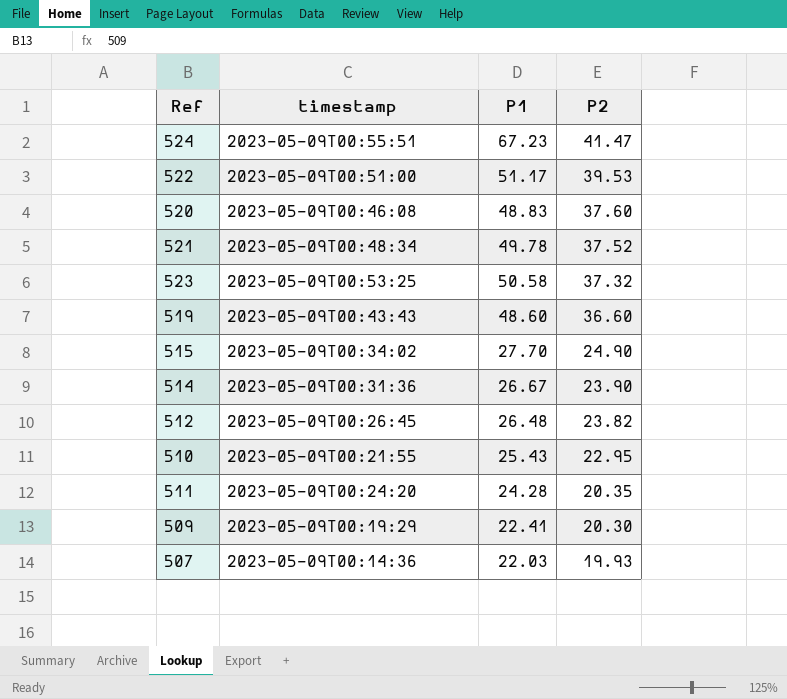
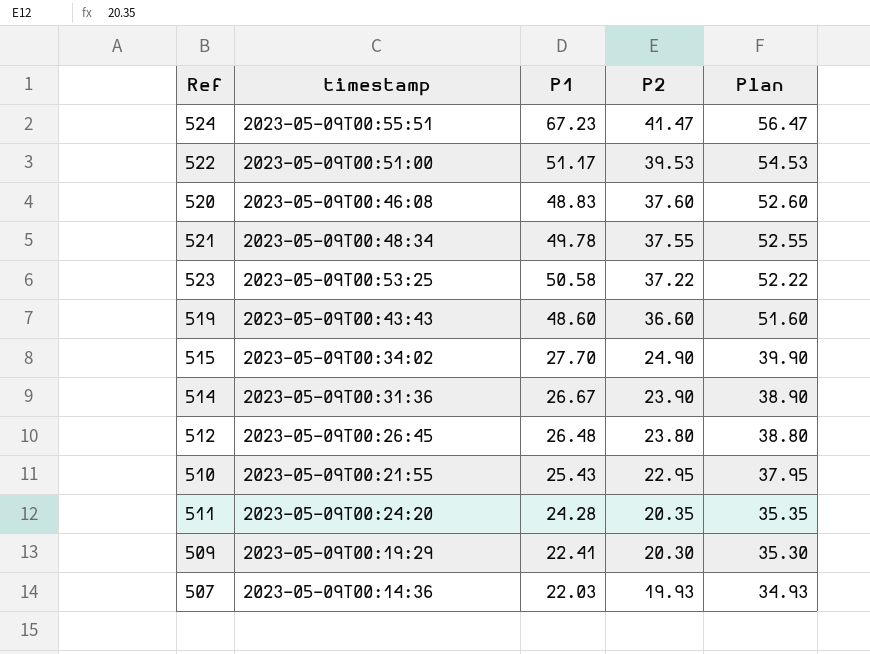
column Plan | formula: none -> [P2] + 15
521 | P2: 37.52 -> 37.55
523 | P2: 37.32 -> 37.22
512 | P2: 23.82 -> 23.80

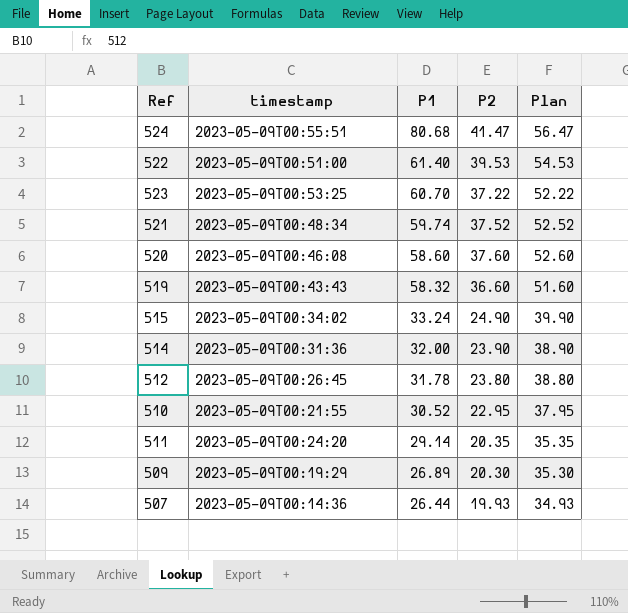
row order: P2 descending -> P1 descending
524 | P1: 67.23 -> 80.68
522 | P1: 51.17 -> 61.40
523 | P1: 50.58 -> 60.70
521 | P1: 49.78 -> 59.74
521 | P2: 37.55 -> 37.52
521 | Plan: 52.55 -> 52.52
520 | P1: 48.83 -> 58.60
519 | P1: 48.60 -> 58.32
515 | P1: 27.70 -> 33.24
514 | P1: 26.67 -> 32.00
512 | P1: 26.48 -> 31.78
510 | P1: 25.43 -> 30.52
511 | P1: 24.28 -> 29.14
509 | P1: 22.41 -> 26.89
507 | P1: 22.03 -> 26.44

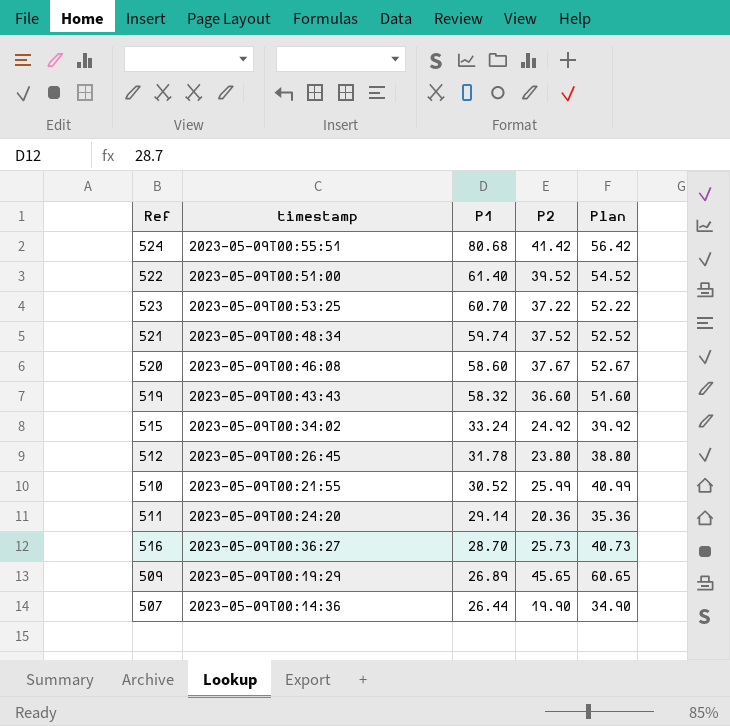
row 514: 2023-05-09T00:31:36 | 32.00 | 23.90 | 38.90 -> none
524 | P2: 41.47 -> 41.42
524 | Plan: 56.47 -> 56.42
522 | P2: 39.53 -> 39.52
522 | Plan: 54.53 -> 54.52
520 | P2: 37.60 -> 37.67
520 | Plan: 52.60 -> 52.67
515 | P2: 24.90 -> 24.92
515 | Plan: 39.90 -> 39.92
510 | P2: 22.95 -> 25.99
510 | Plan: 37.95 -> 40.99
511 | P2: 20.35 -> 20.36
511 | Plan: 35.35 -> 35.36
row 516: none -> 2023-05-09T00:36:27 | 28.70 | 25.73 | 40.73
509 | P2: 20.30 -> 45.65
509 | Plan: 35.30 -> 60.65
507 | P2: 19.93 -> 19.90
507 | Plan: 34.93 -> 34.90

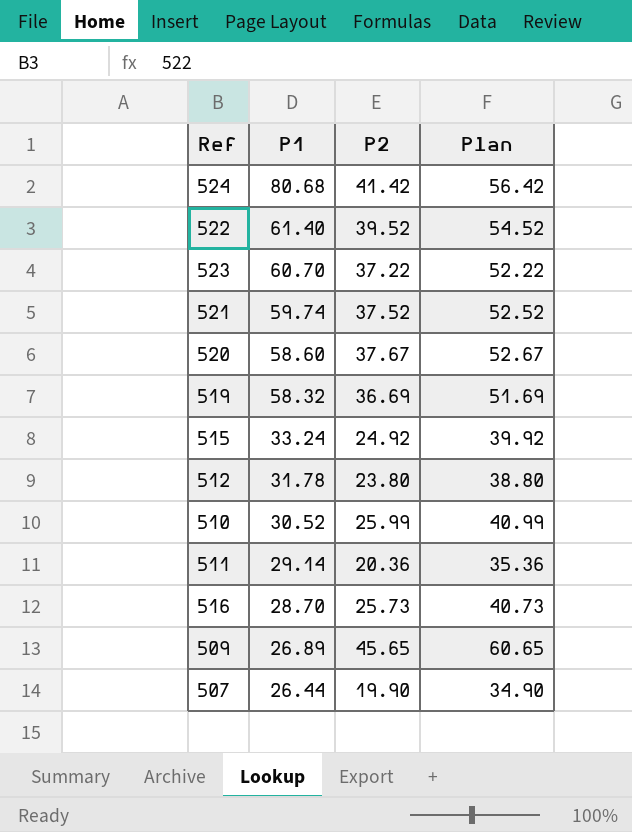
column timestamp | position: 2 -> none
519 | P2: 36.60 -> 36.69
519 | Plan: 51.60 -> 51.69

